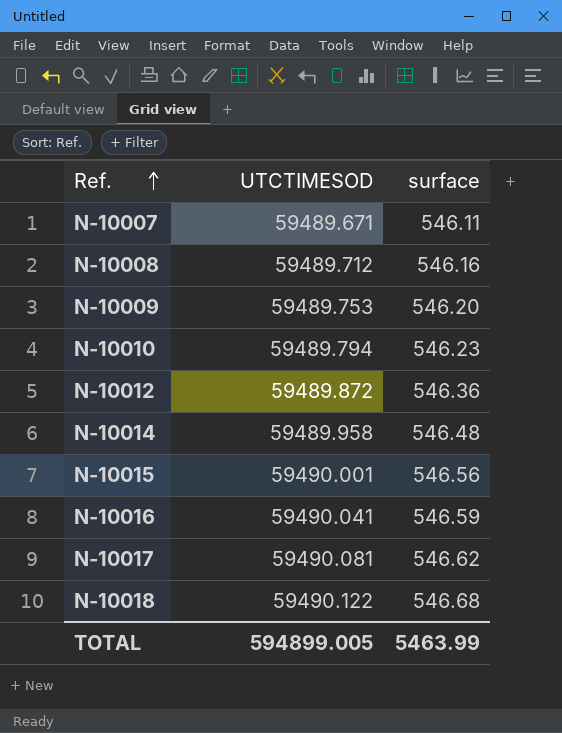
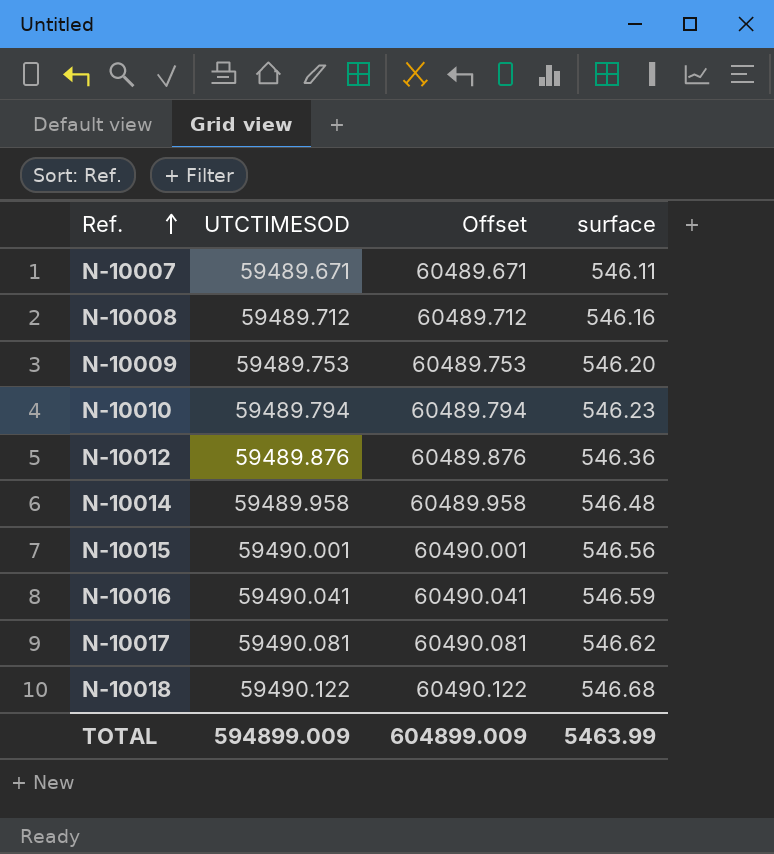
column Offset | formula: none -> [UTCTIMESOD] + 1000
N-10012 | UTCTIMESOD: 59489.872 -> 59489.876
TOTAL | UTCTIMESOD: 594899.005 -> 594899.009

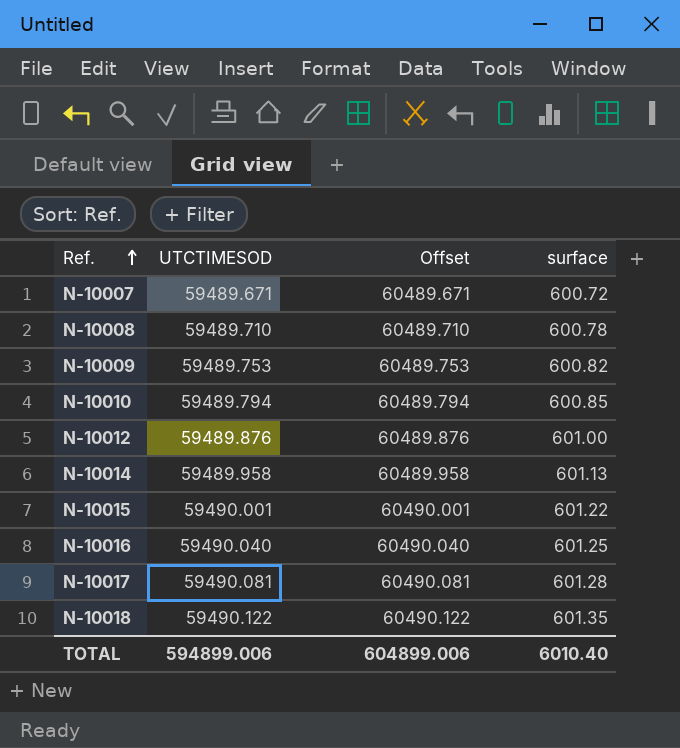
N-10007 | surface: 546.11 -> 600.72
N-10008 | UTCTIMESOD: 59489.712 -> 59489.710
N-10008 | Offset: 60489.712 -> 60489.710
N-10008 | surface: 546.16 -> 600.78
N-10009 | surface: 546.20 -> 600.82
N-10010 | surface: 546.23 -> 600.85
N-10012 | surface: 546.36 -> 601.00
N-10014 | surface: 546.48 -> 601.13
N-10015 | surface: 546.56 -> 601.22
N-10016 | UTCTIMESOD: 59490.041 -> 59490.040
N-10016 | Offset: 60490.041 -> 60490.040
N-10016 | surface: 546.59 -> 601.25
N-10017 | surface: 546.62 -> 601.28
N-10018 | surface: 546.68 -> 601.35
TOTAL | UTCTIMESOD: 594899.009 -> 594899.006
TOTAL | Offset: 604899.009 -> 604899.006
TOTAL | surface: 5463.99 -> 6010.40

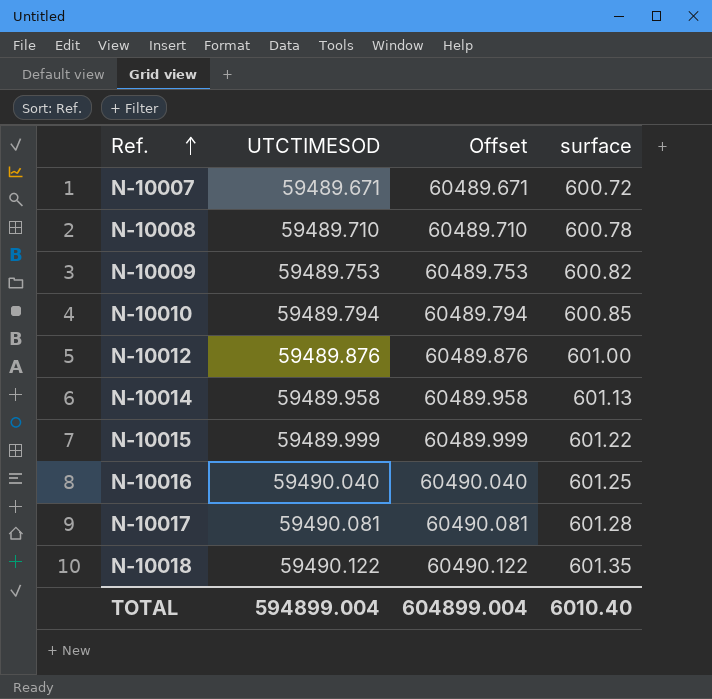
N-10015 | UTCTIMESOD: 59490.001 -> 59489.999
N-10015 | Offset: 60490.001 -> 60489.999
TOTAL | UTCTIMESOD: 594899.006 -> 594899.004
TOTAL | Offset: 604899.006 -> 604899.004

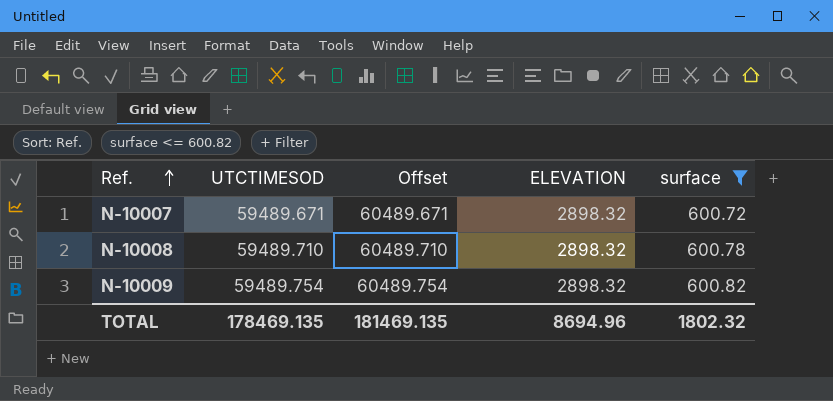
filter: none -> surface <= 600.82
column ELEVATION | position: none -> 4
N-10009 | UTCTIMESOD: 59489.753 -> 59489.754
N-10009 | Offset: 60489.753 -> 60489.754
TOTAL | UTCTIMESOD: 594899.004 -> 178469.135
TOTAL | Offset: 604899.004 -> 181469.135
TOTAL | surface: 6010.40 -> 1802.32

